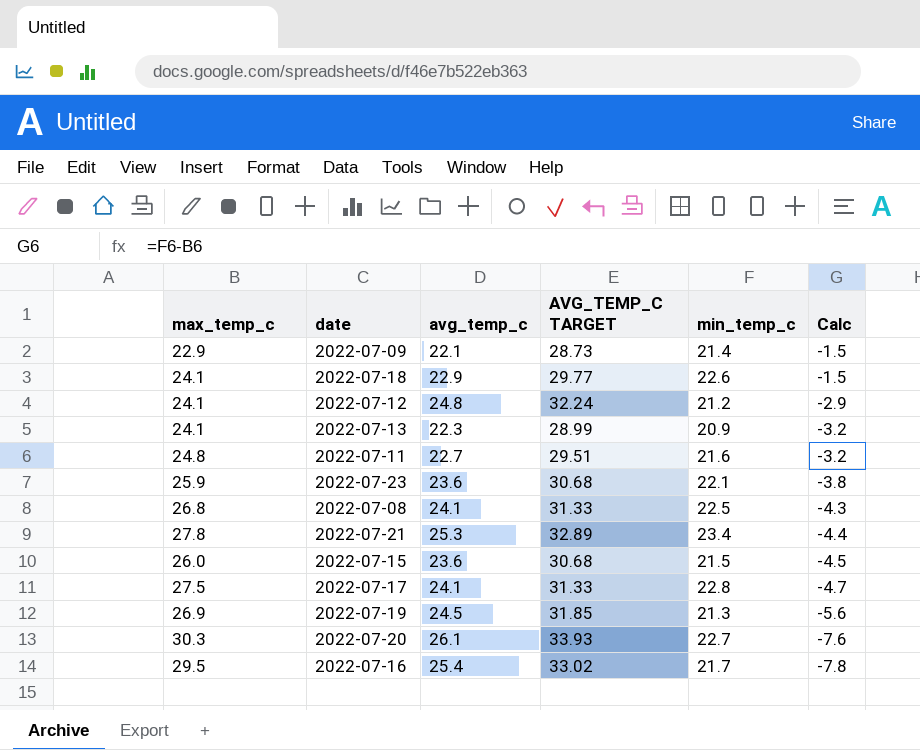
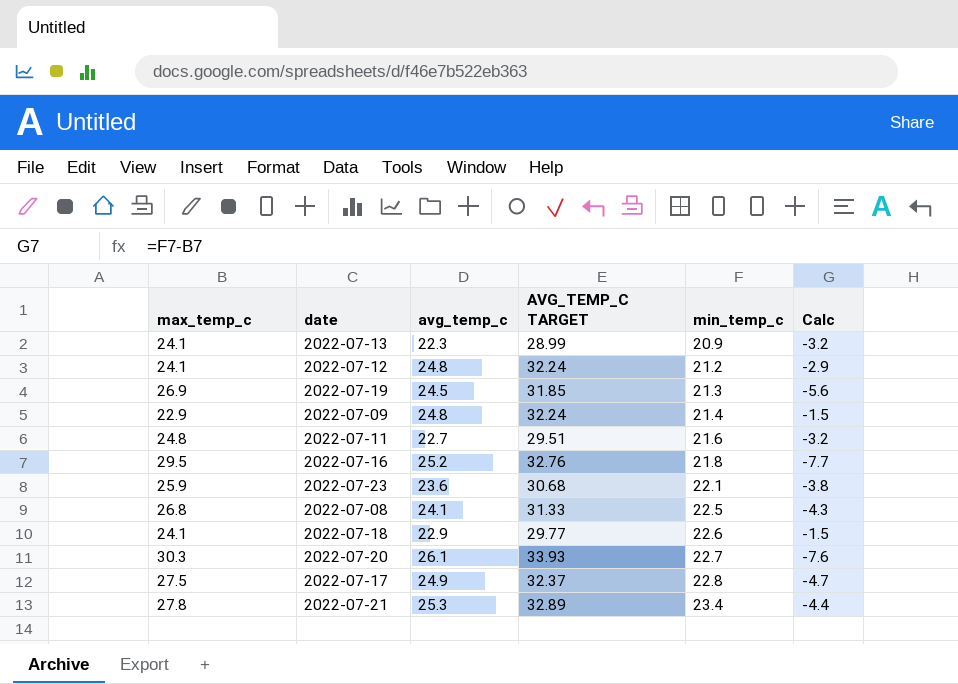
row order: Calc descending -> min_temp_c ascending
row 2022-07-15: 26.0 | 23.6 | 30.68 | 21.5 | -4.5 -> none
2022-07-09 | avg_temp_c: 22.1 -> 24.8
2022-07-09 | AVG_TEMP_C TARGET: 28.73 -> 32.24
2022-07-16 | avg_temp_c: 25.4 -> 25.2
2022-07-16 | AVG_TEMP_C TARGET: 33.02 -> 32.76
2022-07-16 | min_temp_c: 21.7 -> 21.8
2022-07-16 | Calc: -7.8 -> -7.7
2022-07-17 | avg_temp_c: 24.1 -> 24.9
2022-07-17 | AVG_TEMP_C TARGET: 31.33 -> 32.37

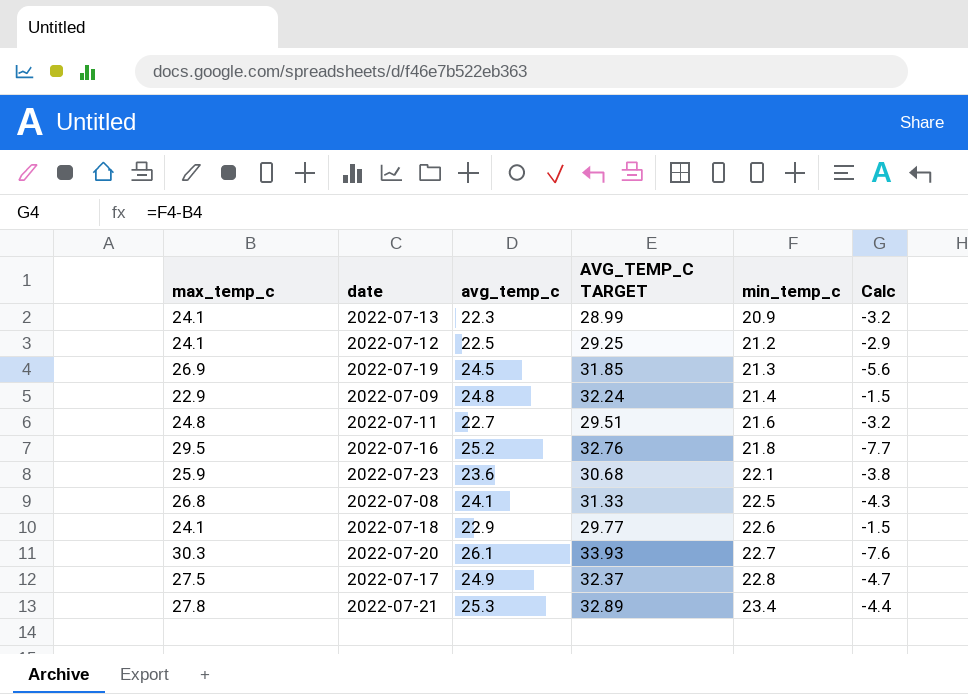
2022-07-12 | avg_temp_c: 24.8 -> 22.5
2022-07-12 | AVG_TEMP_C TARGET: 32.24 -> 29.25

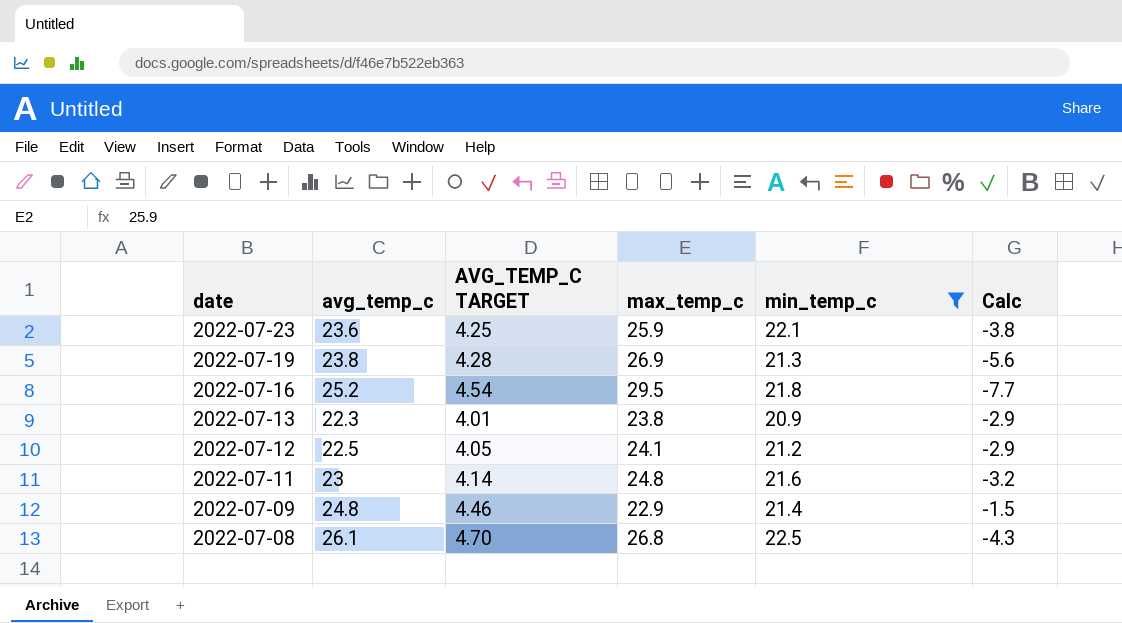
filter: none -> min_temp_c <= 22.5
row order: min_temp_c ascending -> date descending
column AVG_TEMP_C TARGET | formula: [avg_temp_c] * 1.3 -> [avg_temp_c] * 0.18
column max_temp_c | position: 1 -> 4
2022-07-19 | avg_temp_c: 24.5 -> 23.8
2022-07-13 | max_temp_c: 24.1 -> 23.8
2022-07-13 | Calc: -3.2 -> -2.9
2022-07-11 | avg_temp_c: 22.7 -> 23
2022-07-08 | avg_temp_c: 24.1 -> 26.1

